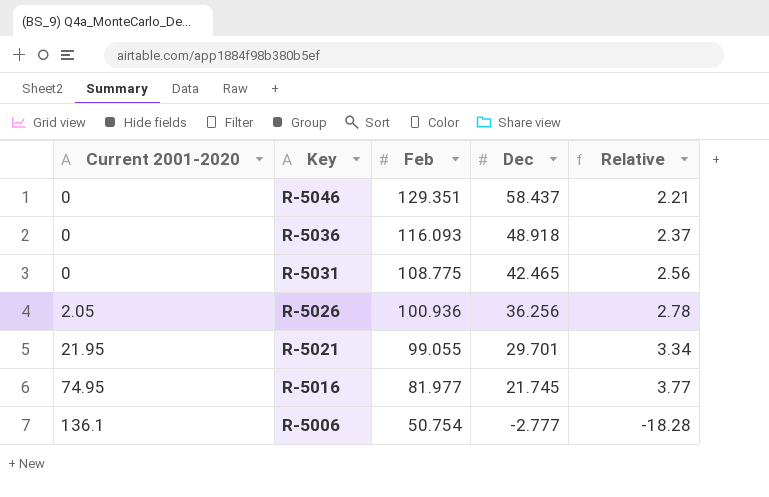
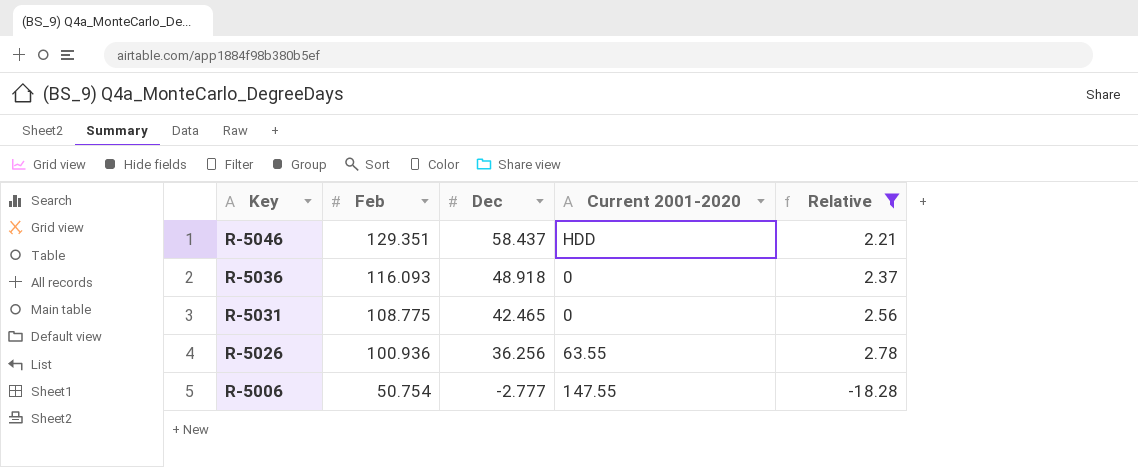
filter: none -> Relative <= 2.78
column Current 2001-2020 | position: 1 -> 4
R-5046 | Current 2001-2020: 0 -> HDD
R-5026 | Current 2001-2020: 2.05 -> 63.55
R-5006 | Current 2001-2020: 136.1 -> 147.55

